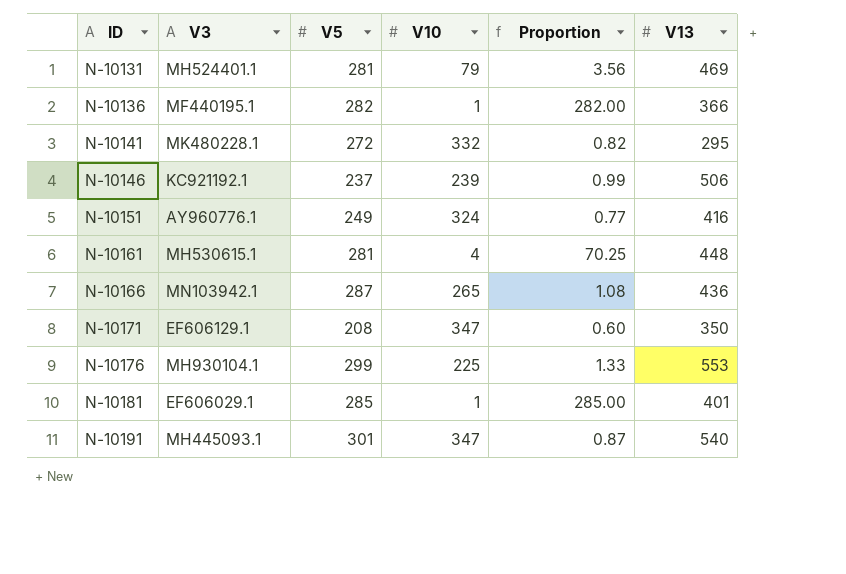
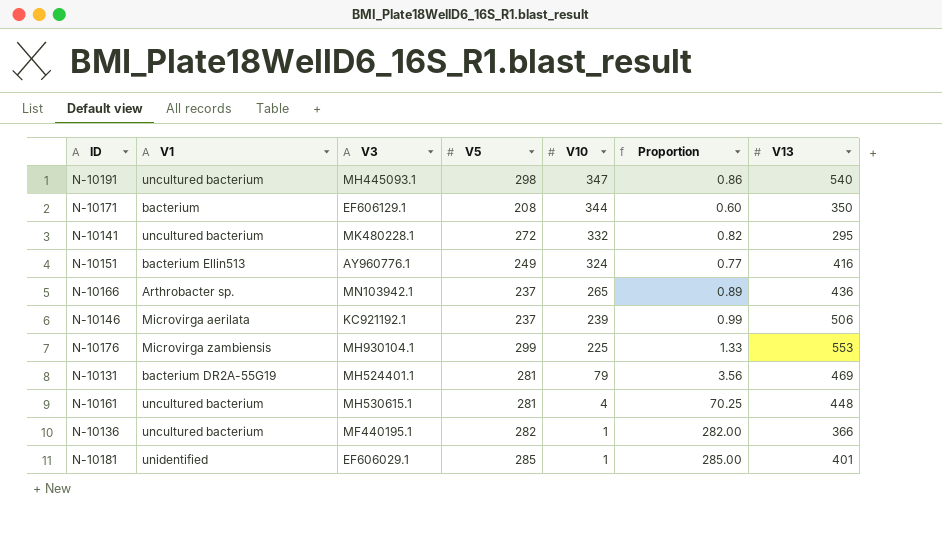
row order: ID ascending -> V10 descending
column V1 | position: none -> 2
N-10191 | V5: 301 -> 298
N-10191 | Proportion: 0.87 -> 0.86
N-10171 | V10: 347 -> 344
N-10166 | V5: 287 -> 237
N-10166 | Proportion: 1.08 -> 0.89

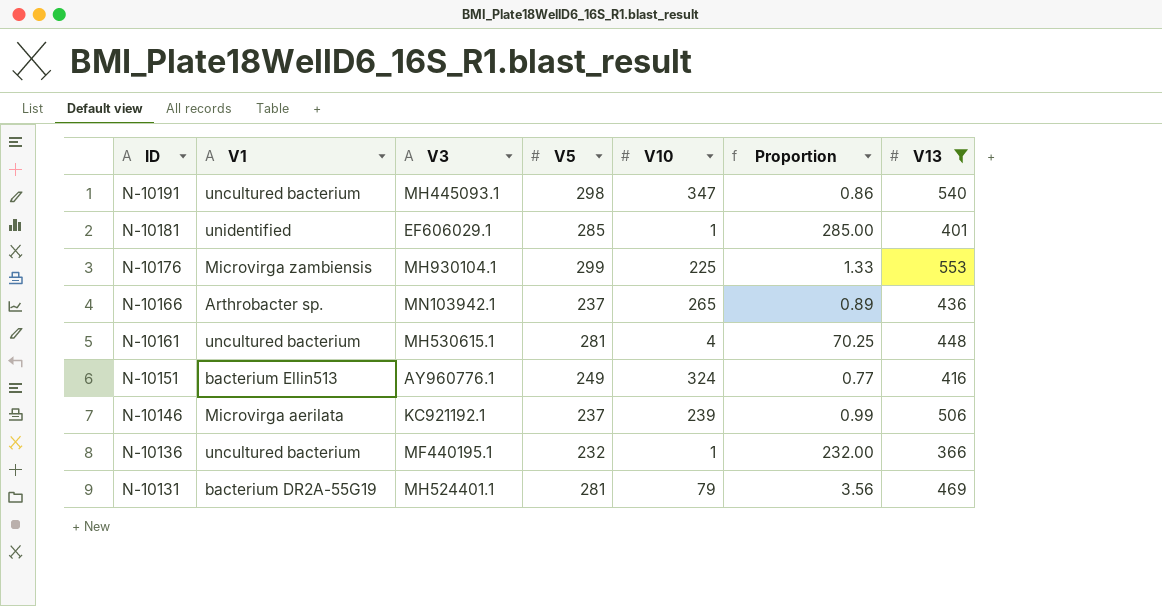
filter: none -> V13 >= 366
row order: V10 descending -> ID descending
N-10136 | V5: 282 -> 232
N-10136 | Proportion: 282.00 -> 232.00

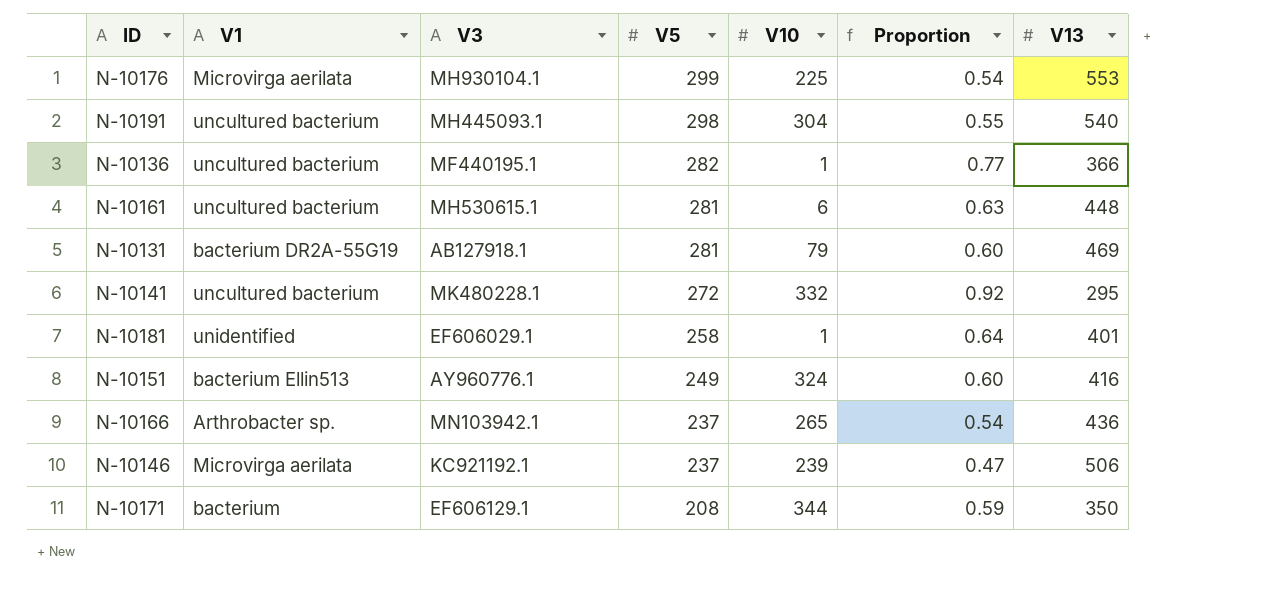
filter: V13 >= 366 -> none
row order: ID descending -> V5 descending
column Proportion | formula: [V5] / [V10] -> [V5] / [V13]
N-10176 | V1: Microvirga zambiensis -> Microvirga aerilata
N-10191 | V10: 347 -> 304
N-10136 | V5: 232 -> 282
N-10161 | V10: 4 -> 6
N-10131 | V3: MH524401.1 -> AB127918.1
N-10181 | V5: 285 -> 258

